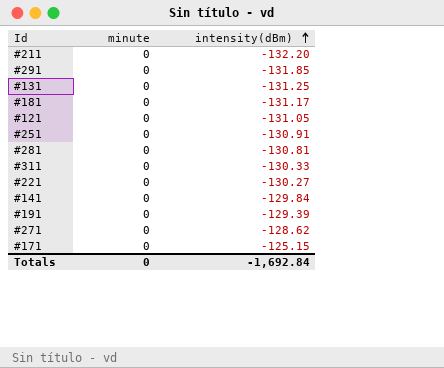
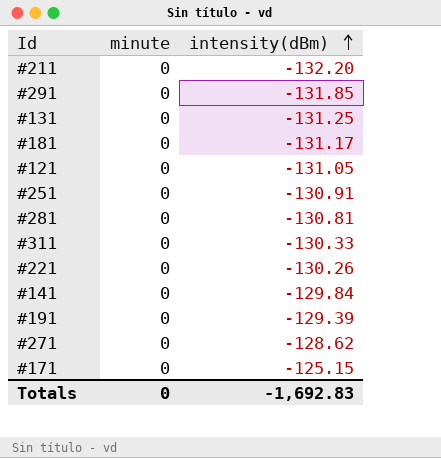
#221 | intensity(dBm): -130.27 -> -130.26
Totals | intensity(dBm): -1,692.84 -> -1,692.83

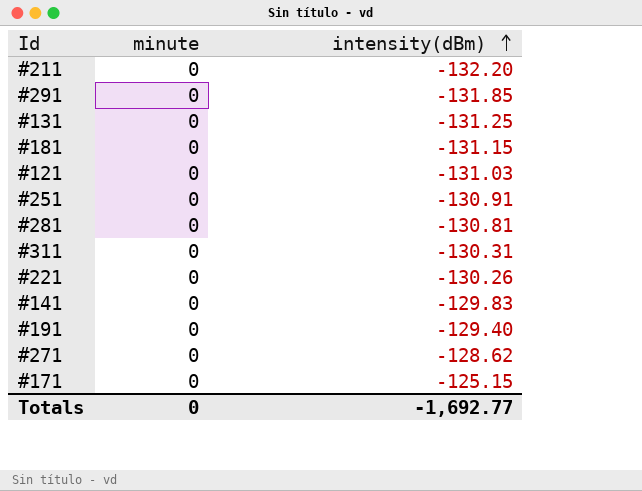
#181 | intensity(dBm): -131.17 -> -131.15
#121 | intensity(dBm): -131.05 -> -131.03
#311 | intensity(dBm): -130.33 -> -130.31
#141 | intensity(dBm): -129.84 -> -129.83
#191 | intensity(dBm): -129.39 -> -129.40
Totals | intensity(dBm): -1,692.83 -> -1,692.77

